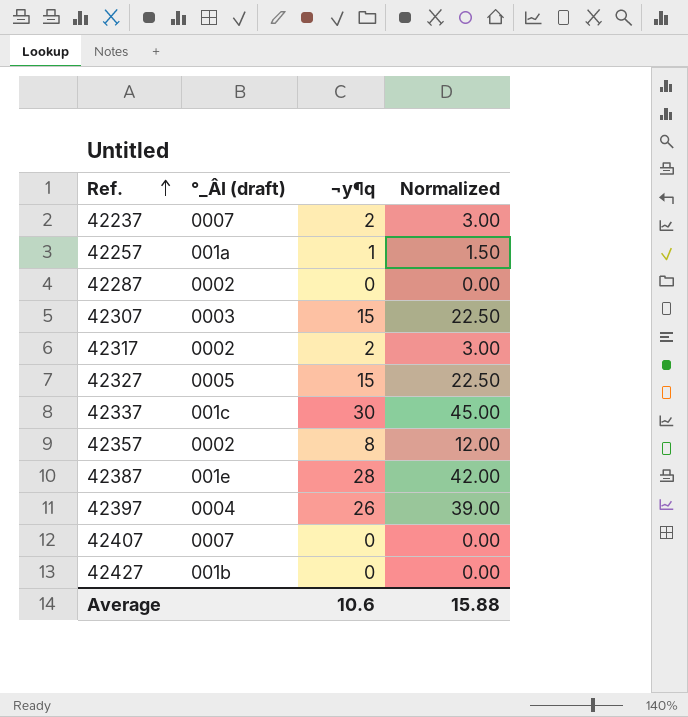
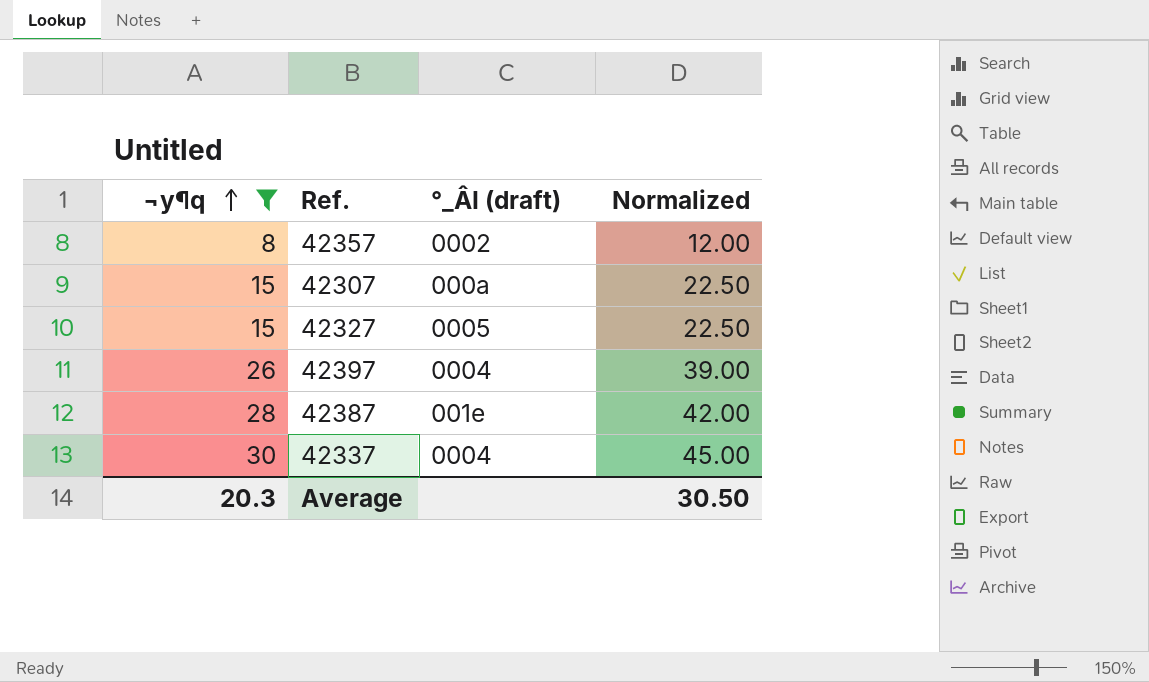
filter: none -> ¬y¶q >= 8
row order: Ref. ascending -> ¬y¶q ascending
column ¬y¶q | position: 3 -> 1
42307 | °_ÂI (draft): 0003 -> 000a
42337 | °_ÂI (draft): 001c -> 0004
Average | ¬y¶q: 10.6 -> 20.3
Average | Normalized: 15.88 -> 30.50

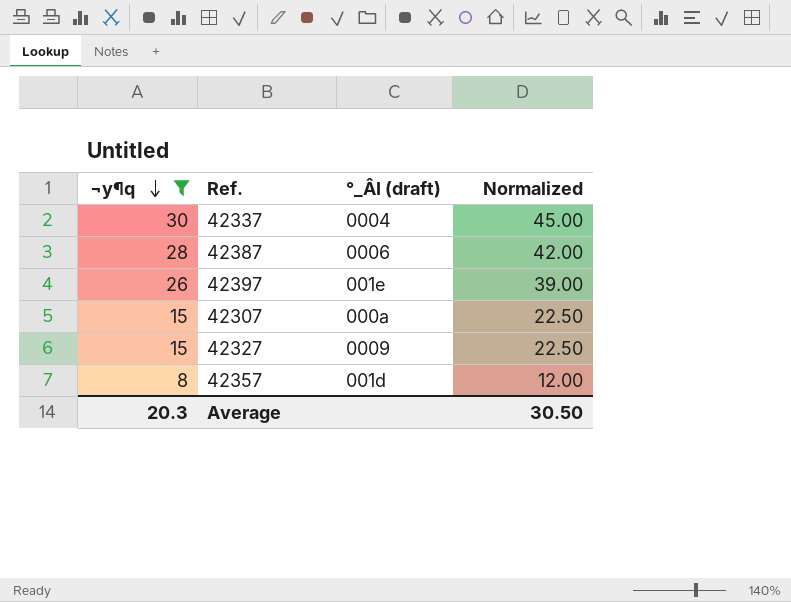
row order: ¬y¶q ascending -> ¬y¶q descending
42387 | °_ÂI (draft): 001e -> 0006
42397 | °_ÂI (draft): 0004 -> 001e
42327 | °_ÂI (draft): 0005 -> 0009
42357 | °_ÂI (draft): 0002 -> 001d

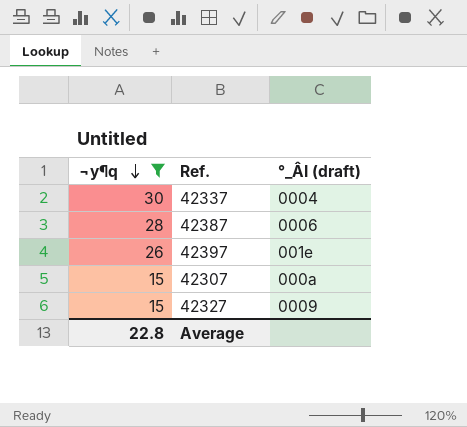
column Normalized | formula: [¬y¶q] * 1.5 -> none
row 42357: 8 | 001d | 12.00 -> none
Average | ¬y¶q: 20.3 -> 22.8

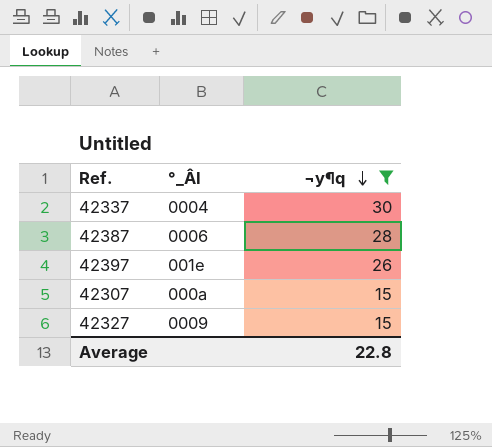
column name: °_ÂI (draft) -> °_ÂI
column ¬y¶q | position: 1 -> 3

